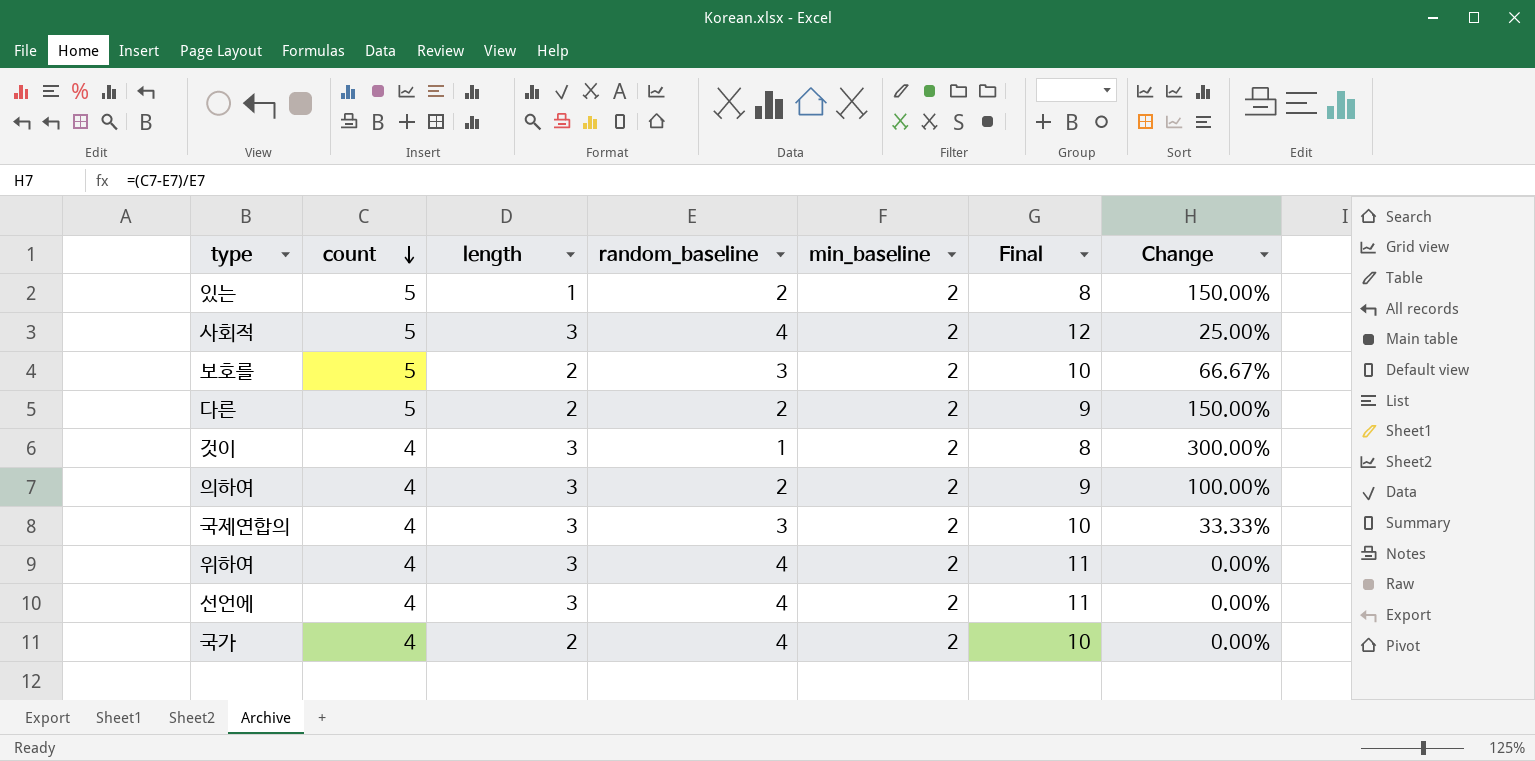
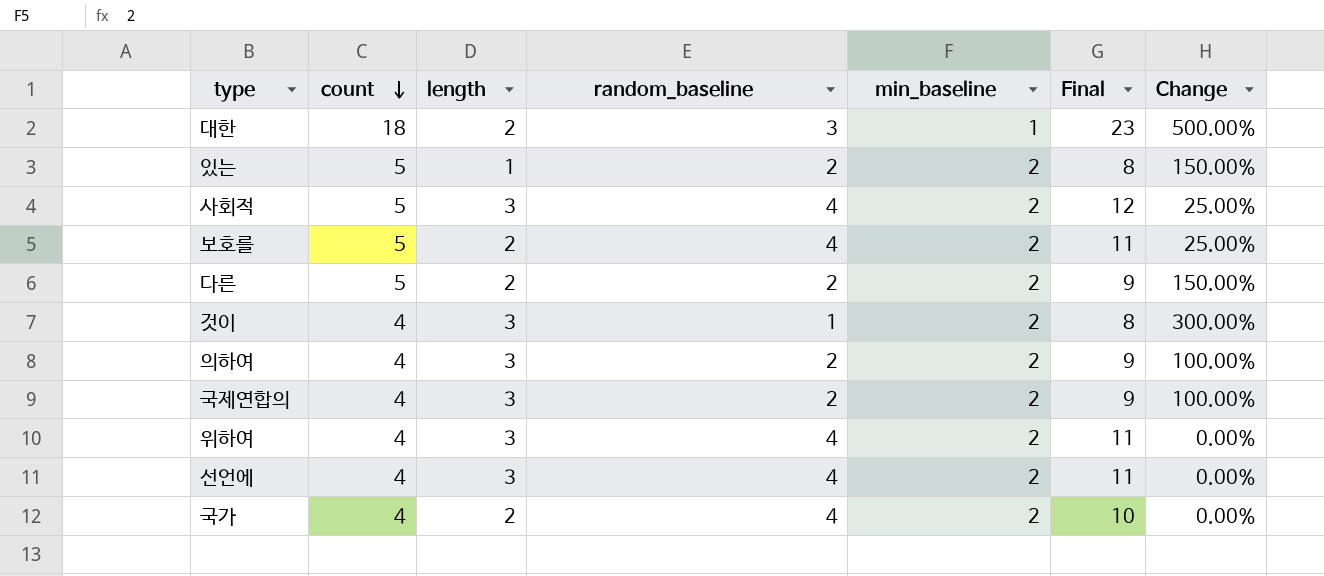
row 대한: none -> 18 | 2 | 3 | 1 | 23 | 500.00%
보호를 | random_baseline: 3 -> 4
보호를 | Final: 10 -> 11
보호를 | Change: 66.67% -> 25.00%
국제연합의 | random_baseline: 3 -> 2
국제연합의 | Final: 10 -> 9
국제연합의 | Change: 33.33% -> 100.00%

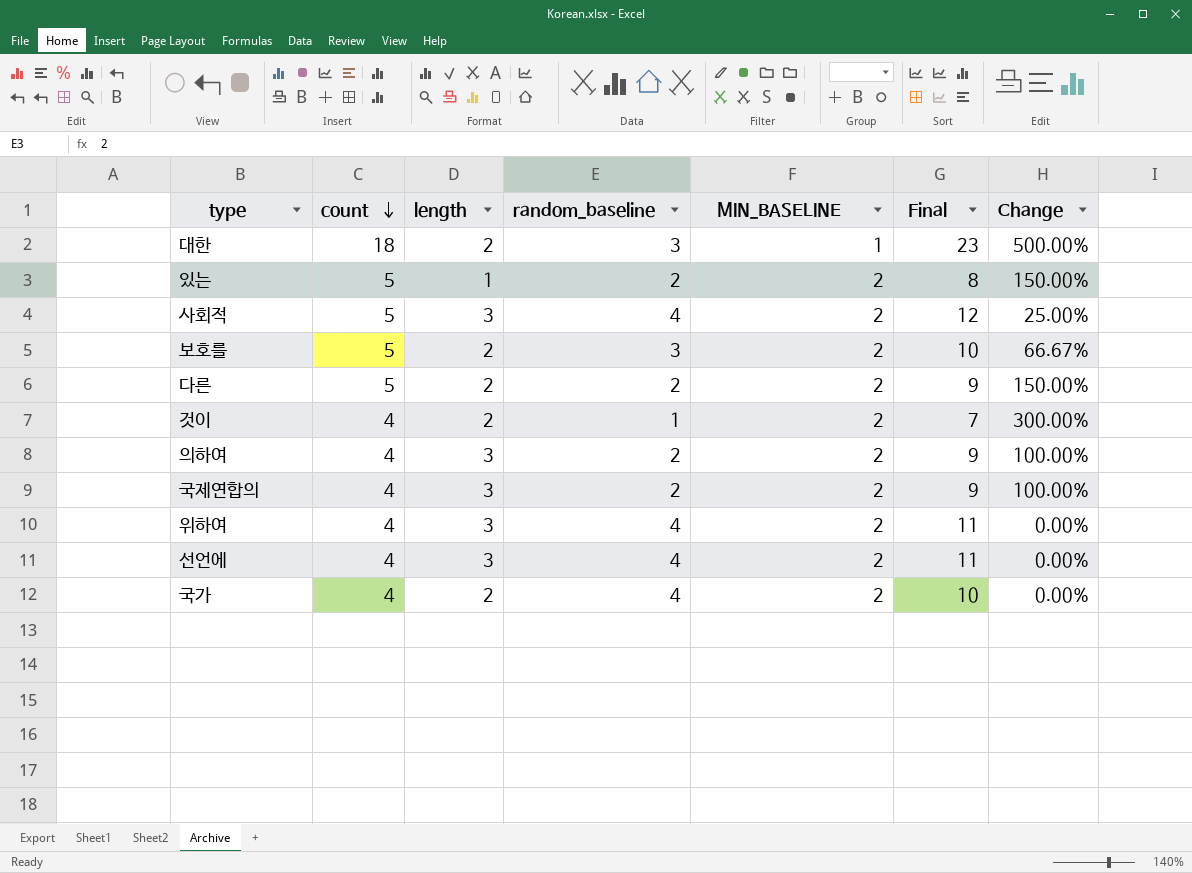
column name: min_baseline -> MIN_BASELINE
보호를 | random_baseline: 4 -> 3
보호를 | Final: 11 -> 10
보호를 | Change: 25.00% -> 66.67%
것이 | length: 3 -> 2
것이 | Final: 8 -> 7

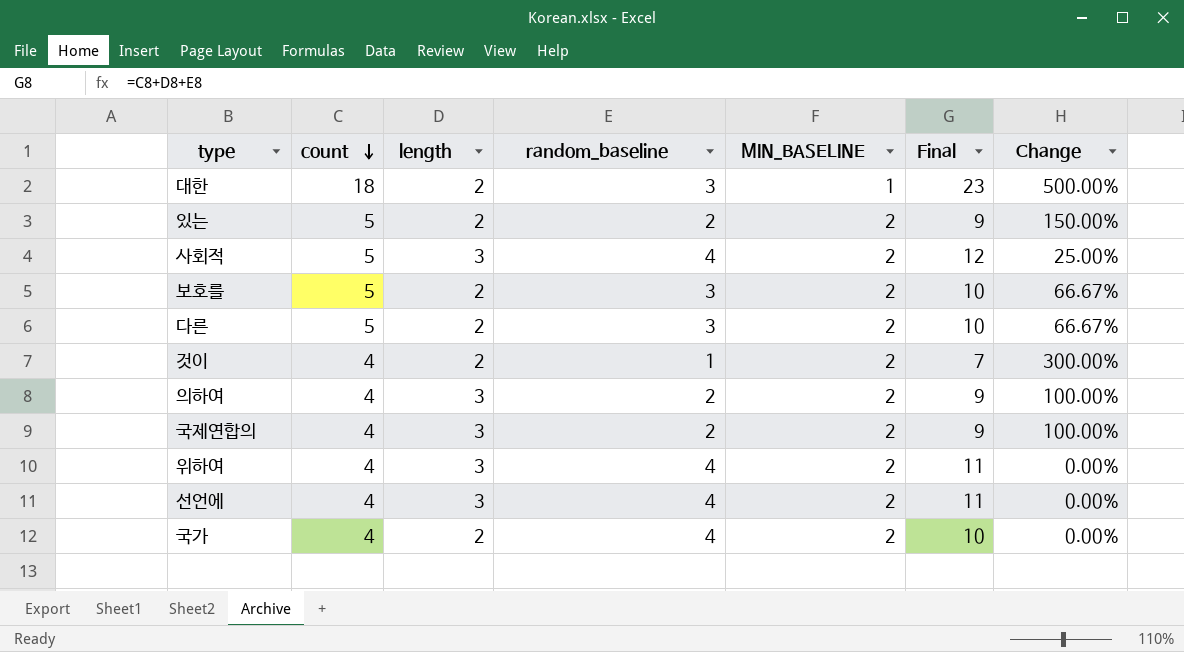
있는 | length: 1 -> 2
있는 | Final: 8 -> 9
다른 | random_baseline: 2 -> 3
다른 | Final: 9 -> 10
다른 | Change: 150.00% -> 66.67%

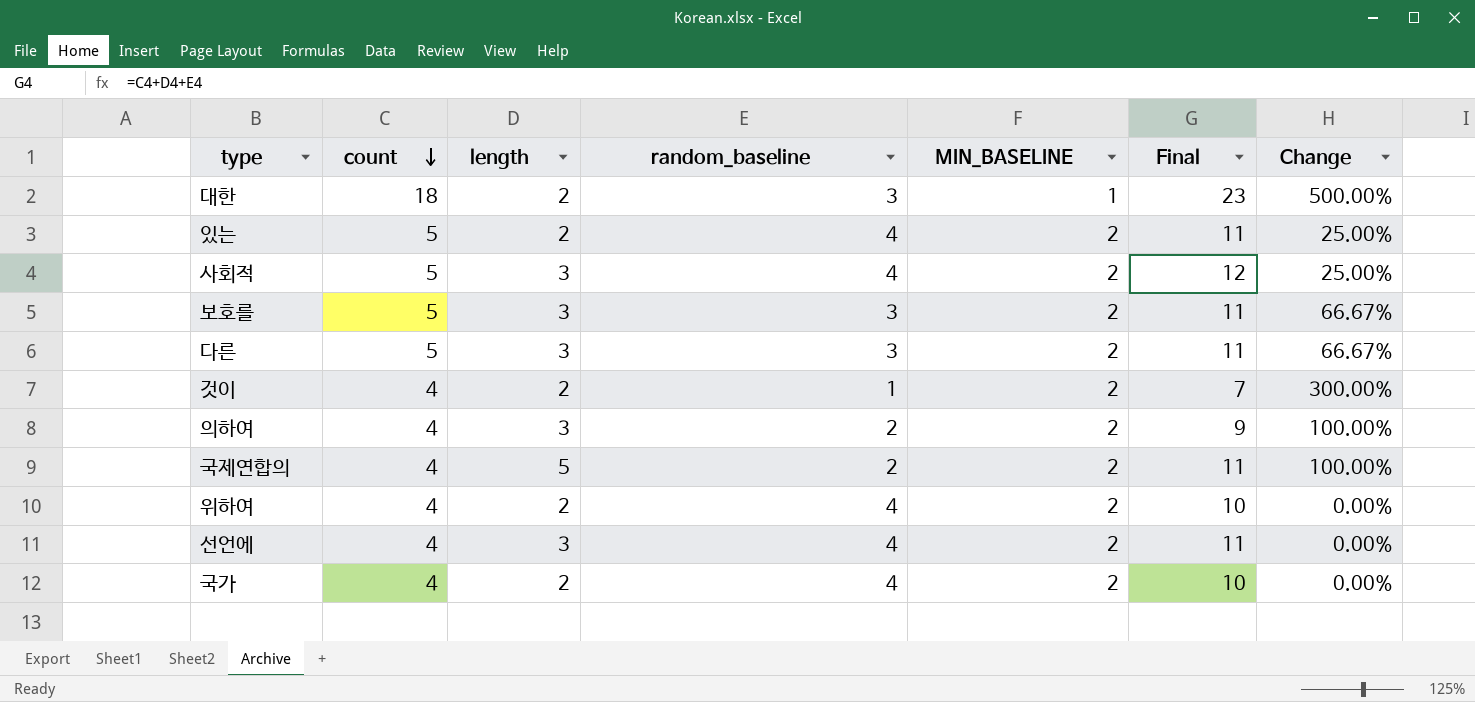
있는 | random_baseline: 2 -> 4
있는 | Final: 9 -> 11
있는 | Change: 150.00% -> 25.00%
보호를 | length: 2 -> 3
보호를 | Final: 10 -> 11
다른 | length: 2 -> 3
다른 | Final: 10 -> 11
국제연합의 | length: 3 -> 5
국제연합의 | Final: 9 -> 11
위하여 | length: 3 -> 2
위하여 | Final: 11 -> 10

